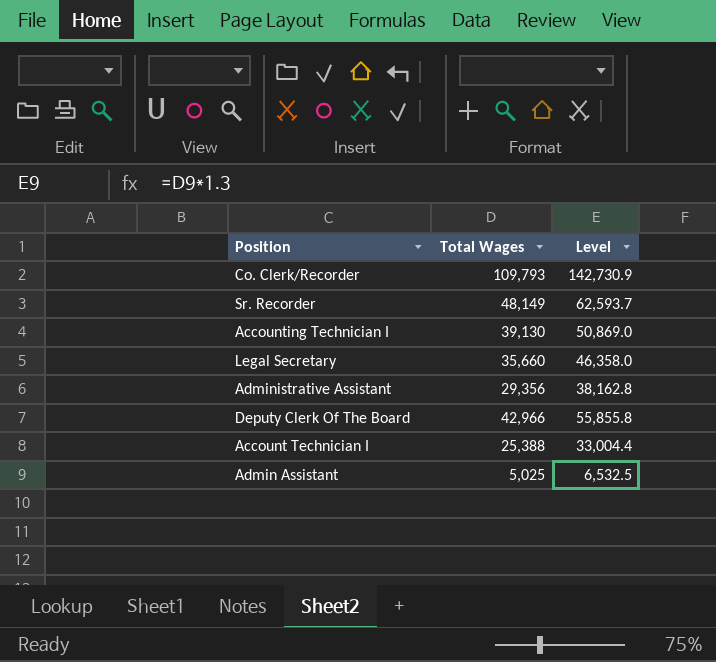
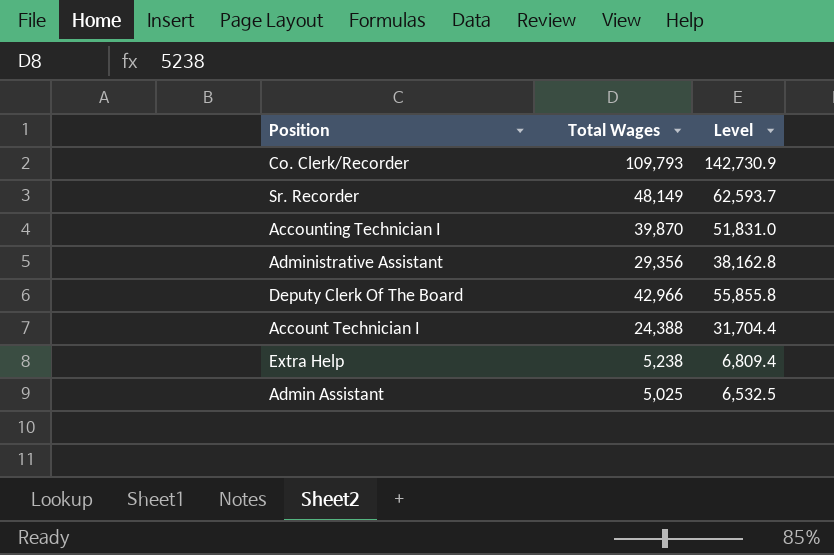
row Legal Secretary: 35,660 | 46,358.0 -> none
Accounting Technician I | Total Wages: 39,130 -> 39,870
Accounting Technician I | Level: 50,869.0 -> 51,831.0
Account Technician I | Total Wages: 25,388 -> 24,388
Account Technician I | Level: 33,004.4 -> 31,704.4
row Extra Help: none -> 5,238 | 6,809.4

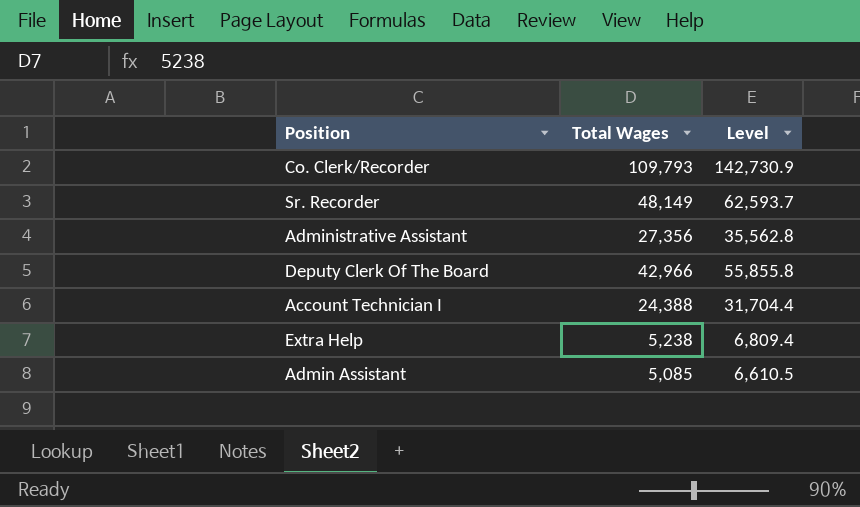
row Accounting Technician I: 39,870 | 51,831.0 -> none
Administrative Assistant | Total Wages: 29,356 -> 27,356
Administrative Assistant | Level: 38,162.8 -> 35,562.8
Admin Assistant | Total Wages: 5,025 -> 5,085
Admin Assistant | Level: 6,532.5 -> 6,610.5

